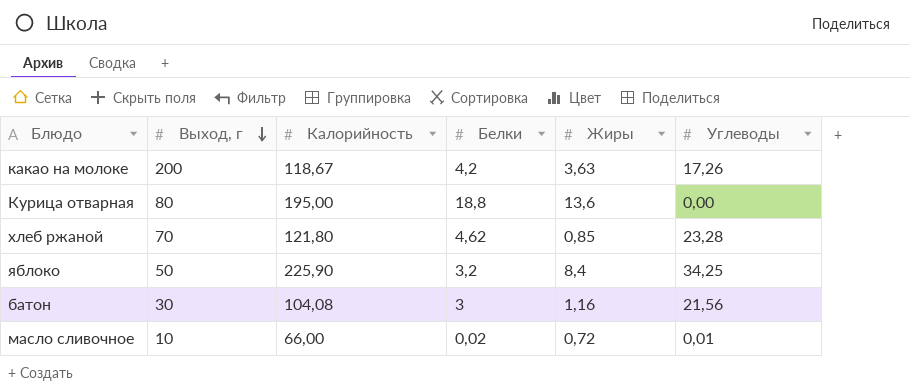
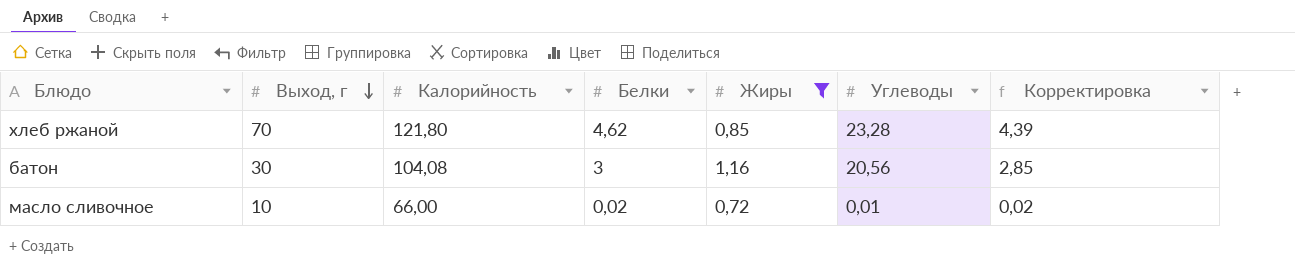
filter: none -> Жиры <= 1,16
column Корректировка | formula: none -> [Белки] * 0,95
батон | Углеводы: 21,56 -> 20,56

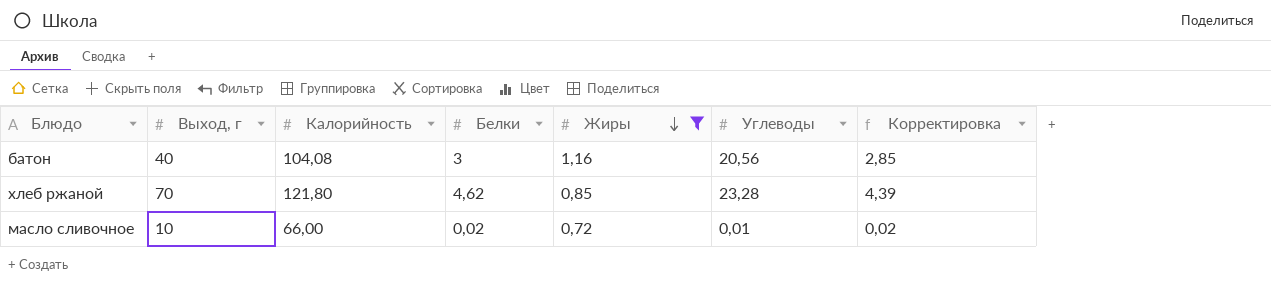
row order: Выход, г descending -> Жиры descending
батон | Выход, г: 30 -> 40

